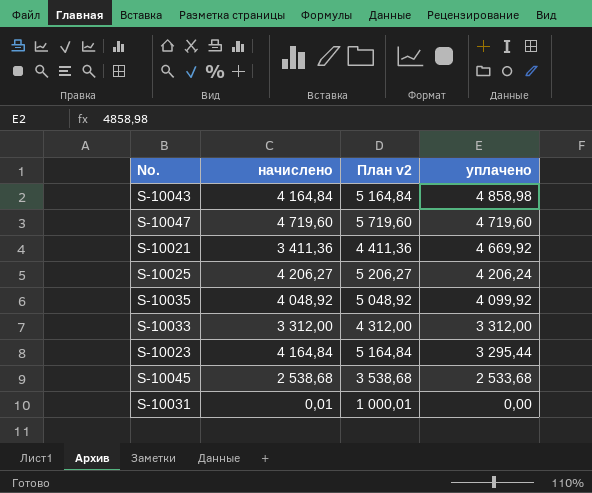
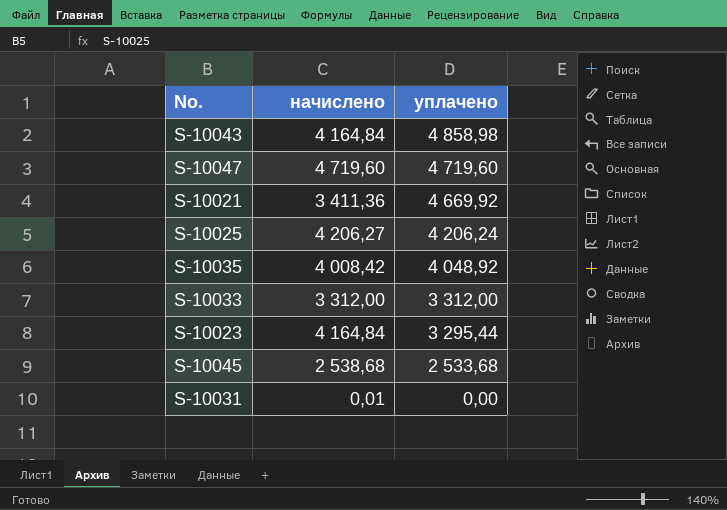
column План v2 | formula: [начислено] + 1000 -> none
S-10035 | начислено: 4 048,92 -> 4 008,42
S-10035 | уплачено: 4 099,92 -> 4 048,92

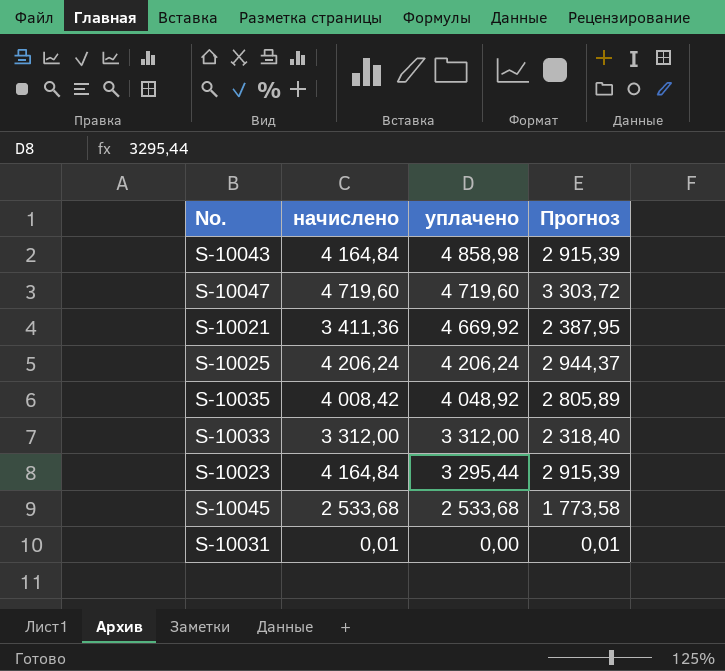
column Прогноз | formula: none -> [начислено] * 0,7
S-10025 | начислено: 4 206,27 -> 4 206,24
S-10045 | начислено: 2 538,68 -> 2 533,68

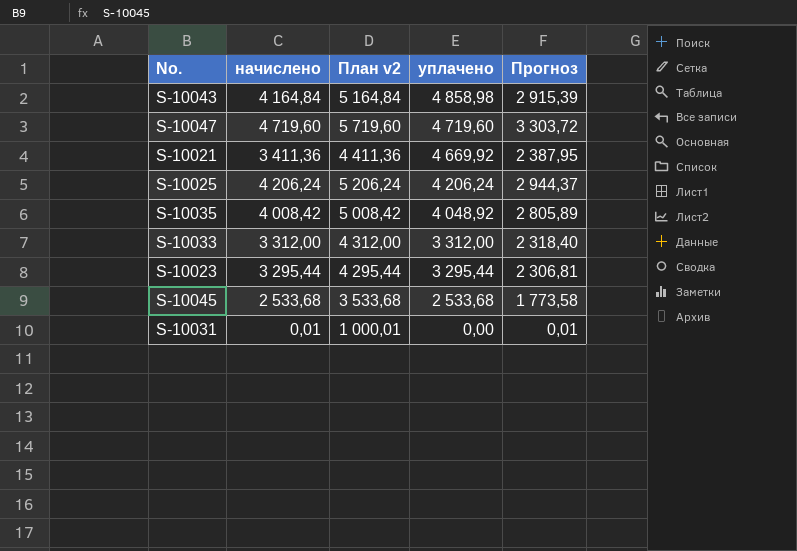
column План v2 | formula: none -> [начислено] + 1000
S-10023 | начислено: 4 164,84 -> 3 295,44
S-10023 | Прогноз: 2 915,39 -> 2 306,81

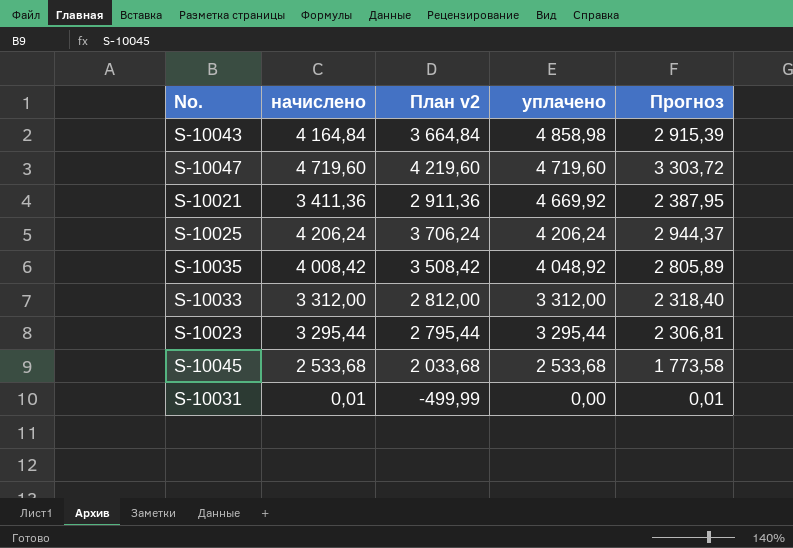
column План v2 | formula: [начислено] + 1000 -> [начислено] - 500

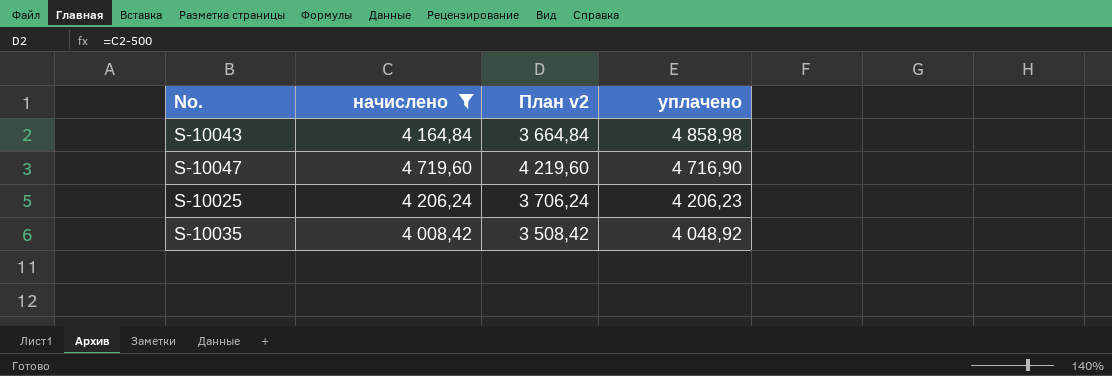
filter: none -> начислено >= 4 008,42
column Прогноз | formula: [начислено] * 0,7 -> none
S-10047 | уплачено: 4 719,60 -> 4 716,90
S-10025 | уплачено: 4 206,24 -> 4 206,23

